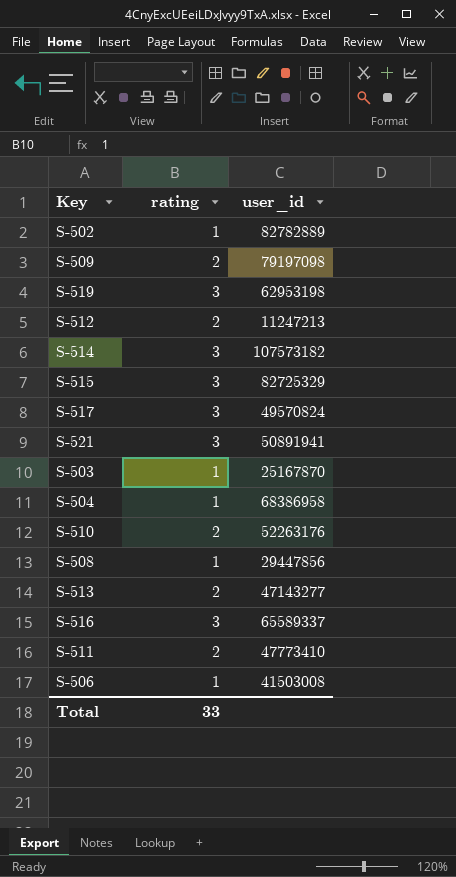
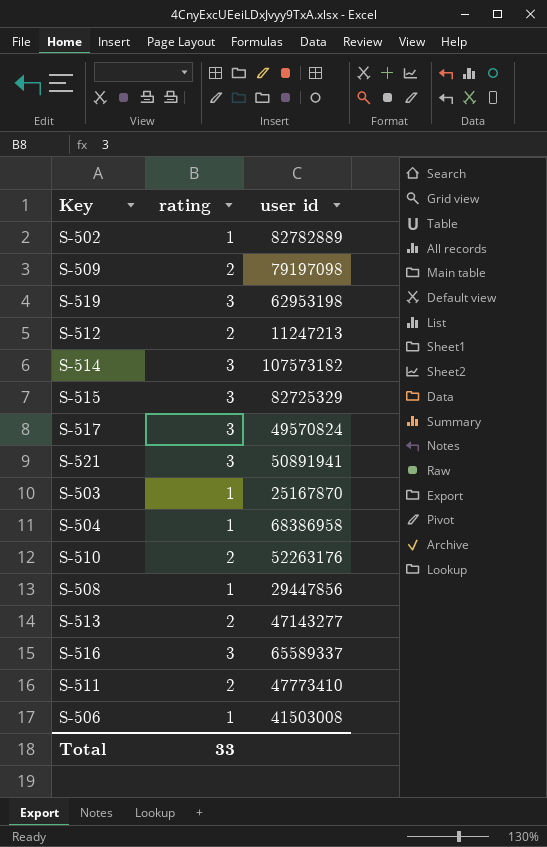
column name: user_id -> user id

